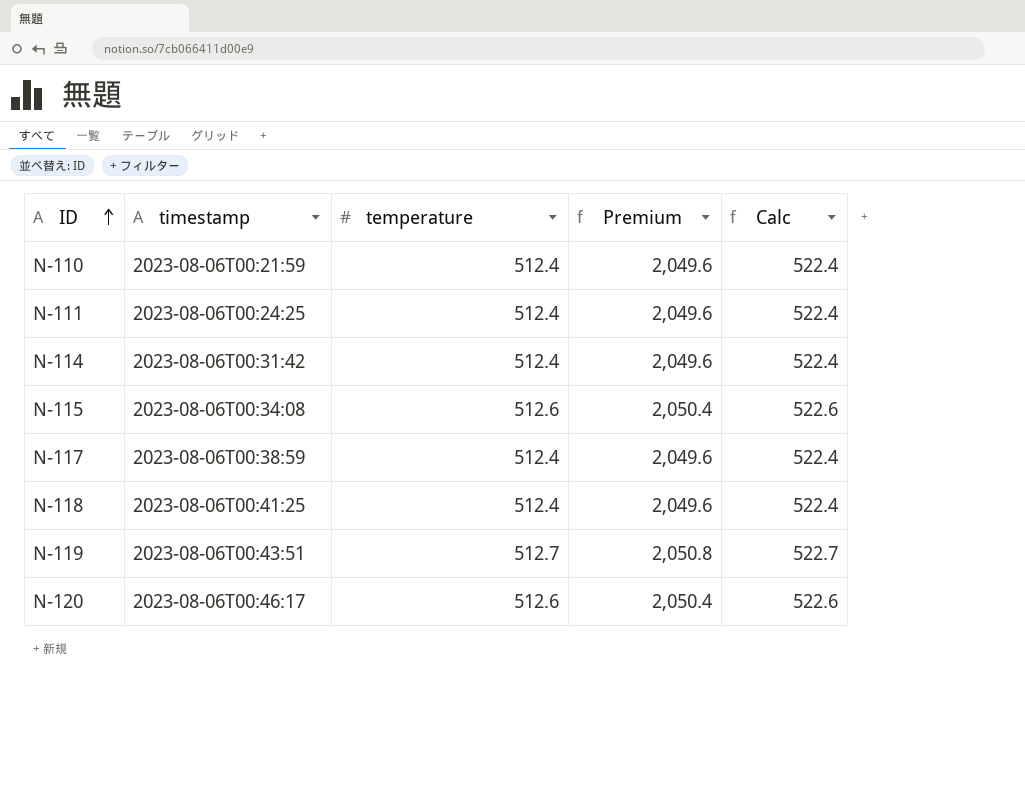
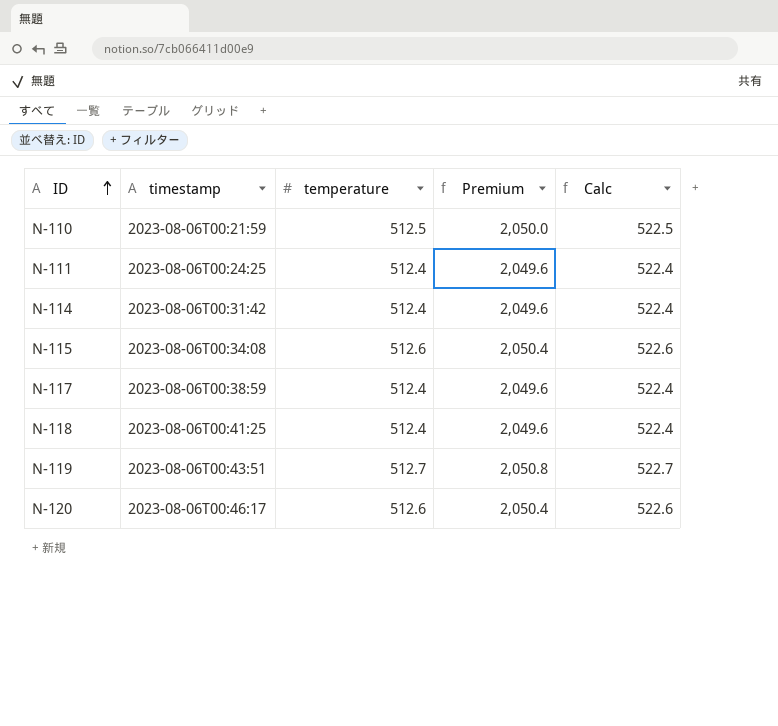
N-110 | temperature: 512.4 -> 512.5
N-110 | Premium: 2,049.6 -> 2,050.0
N-110 | Calc: 522.4 -> 522.5

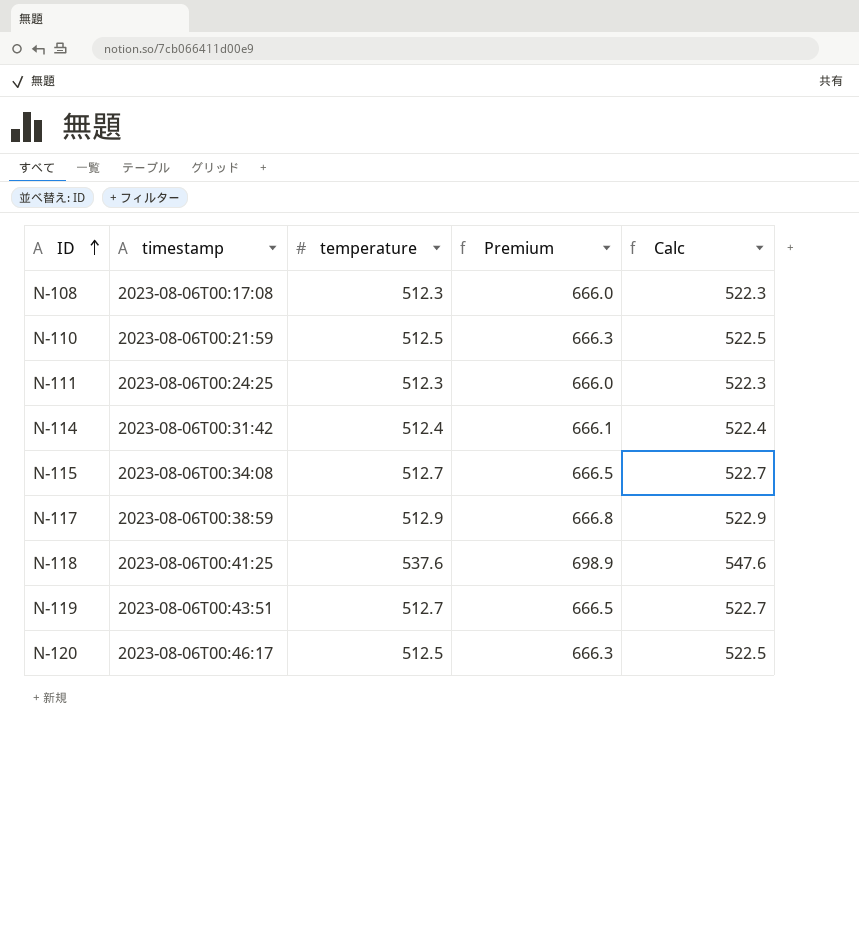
column Premium | formula: [temperature] * 4 -> [temperature] * 1.3
row N-108: none -> 2023-08-06T00:17:08 | 512.3 | 666.0 | 522.3
N-111 | temperature: 512.4 -> 512.3
N-111 | Calc: 522.4 -> 522.3
N-115 | temperature: 512.6 -> 512.7
N-115 | Calc: 522.6 -> 522.7
N-117 | temperature: 512.4 -> 512.9
N-117 | Calc: 522.4 -> 522.9
N-118 | temperature: 512.4 -> 537.6
N-118 | Calc: 522.4 -> 547.6
N-120 | temperature: 512.6 -> 512.5
N-120 | Calc: 522.6 -> 522.5

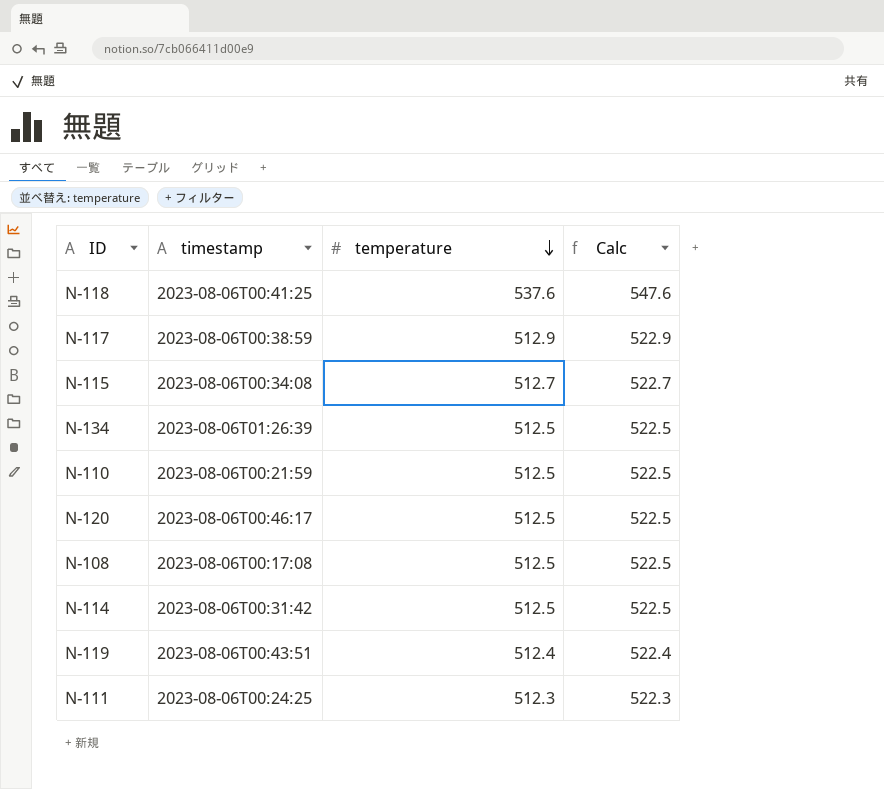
row order: ID ascending -> temperature descending
column Premium | formula: [temperature] * 1.3 -> none
row N-134: none -> 2023-08-06T01:26:39 | 512.5 | 522.5
N-108 | temperature: 512.3 -> 512.5
N-108 | Calc: 522.3 -> 522.5
N-114 | temperature: 512.4 -> 512.5
N-114 | Calc: 522.4 -> 522.5
N-119 | temperature: 512.7 -> 512.4
N-119 | Calc: 522.7 -> 522.4

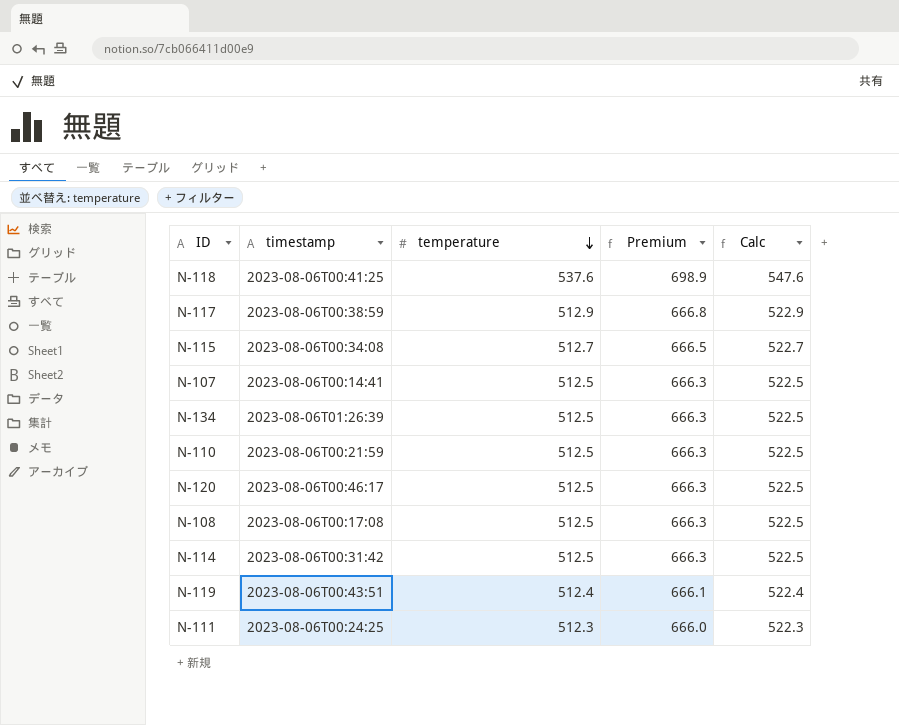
column Premium | formula: none -> [temperature] * 1.3
row N-107: none -> 2023-08-06T00:14:41 | 512.5 | 666.3 | 522.5

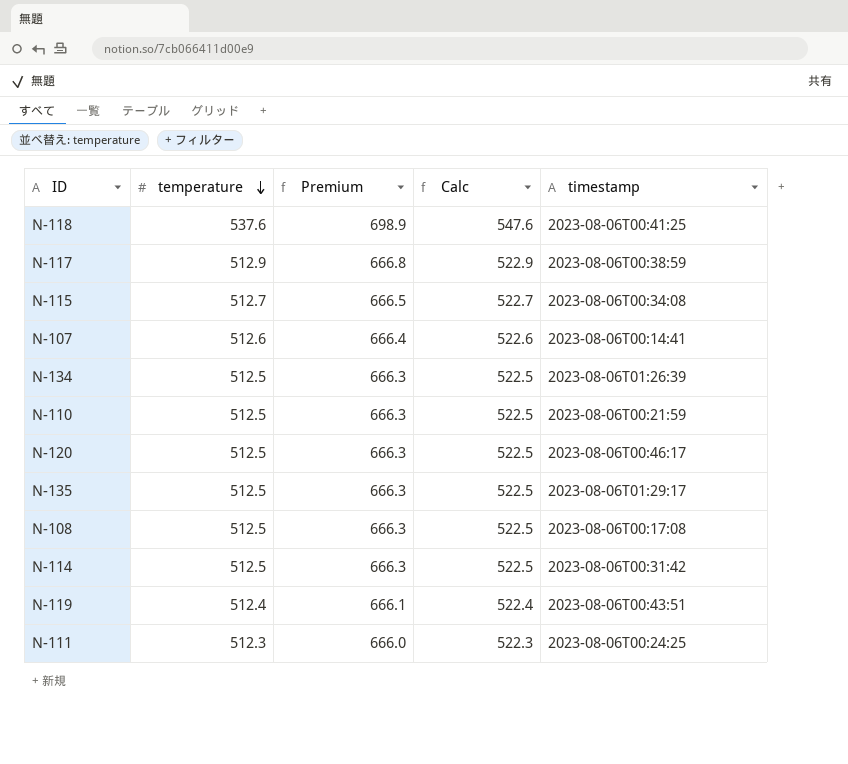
column timestamp | position: 2 -> 5
N-107 | temperature: 512.5 -> 512.6
N-107 | Premium: 666.3 -> 666.4
N-107 | Calc: 522.5 -> 522.6
row N-135: none -> 512.5 | 666.3 | 522.5 | 2023-08-06T01:29:17

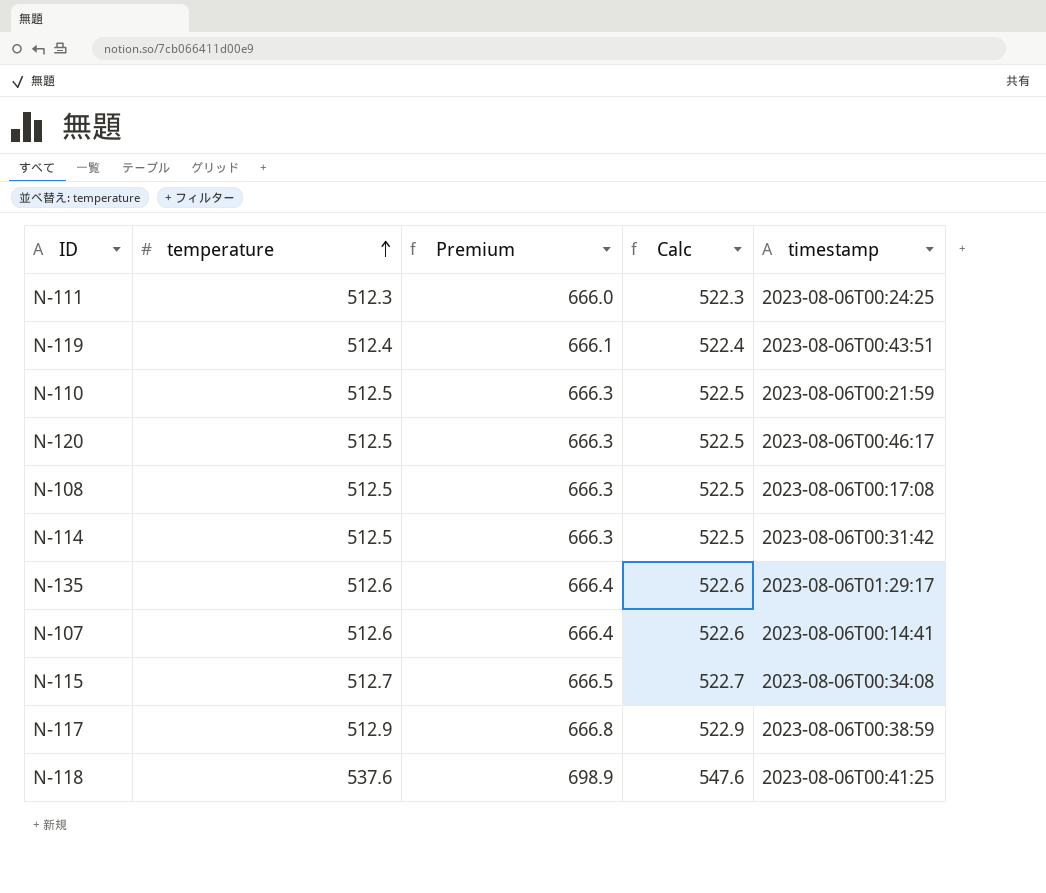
row order: temperature descending -> temperature ascending
row N-134: 512.5 | 666.3 | 522.5 | 2023-08-06T01:26:39 -> none
N-135 | temperature: 512.5 -> 512.6
N-135 | Premium: 666.3 -> 666.4
N-135 | Calc: 522.5 -> 522.6

